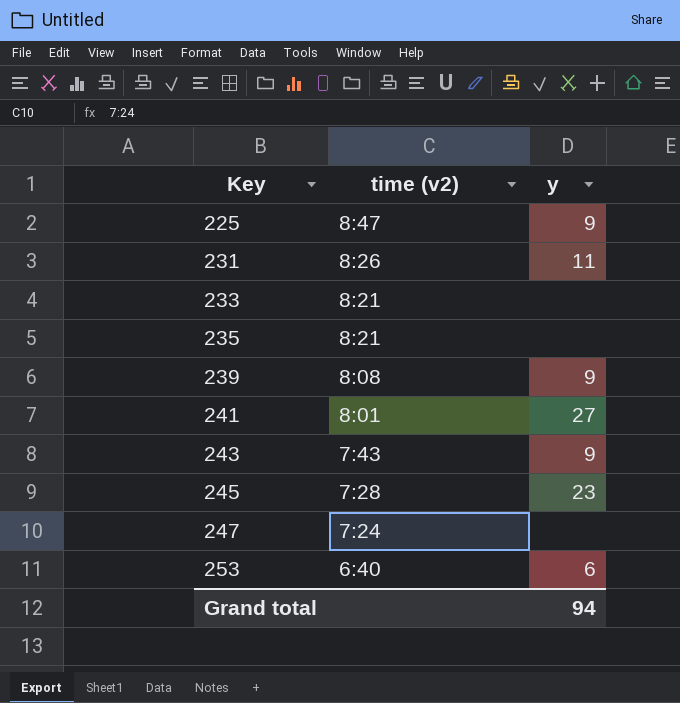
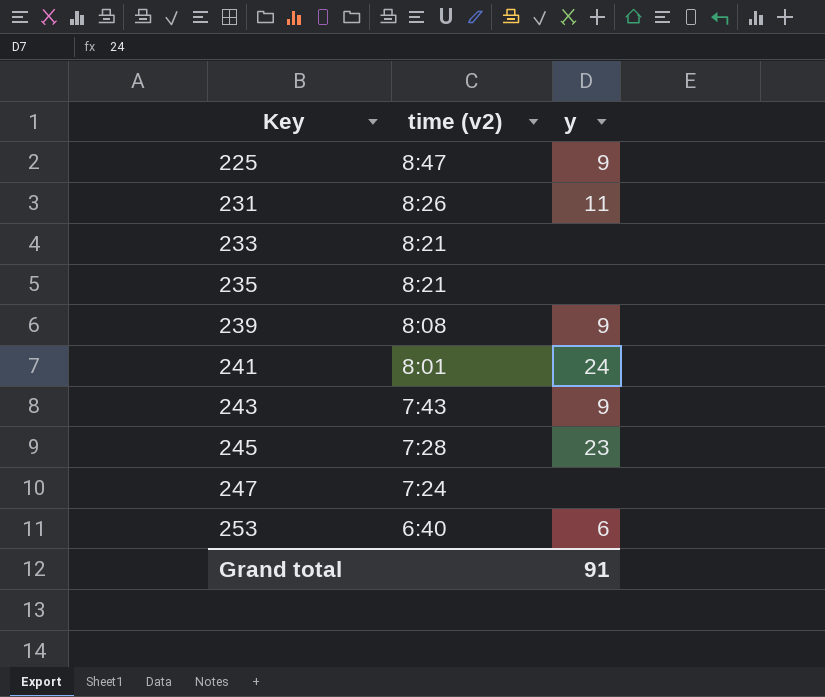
241 | y: 27 -> 24
Grand total | y: 94 -> 91

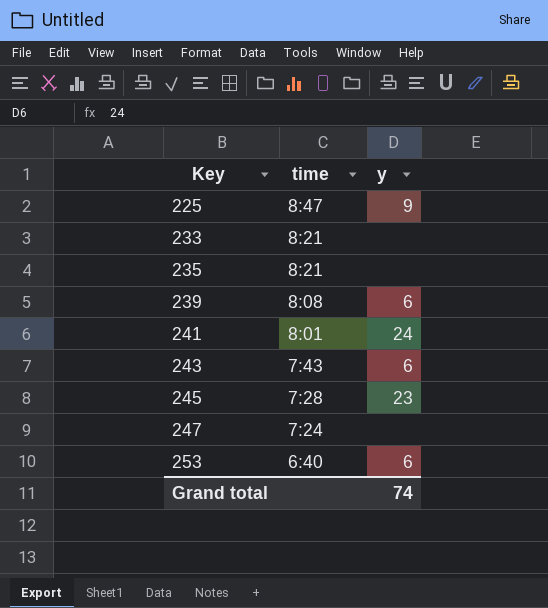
column name: time (v2) -> time
row 231: 8:26 | 11 -> none
239 | y: 9 -> 6
243 | y: 9 -> 6
Grand total | y: 91 -> 74

